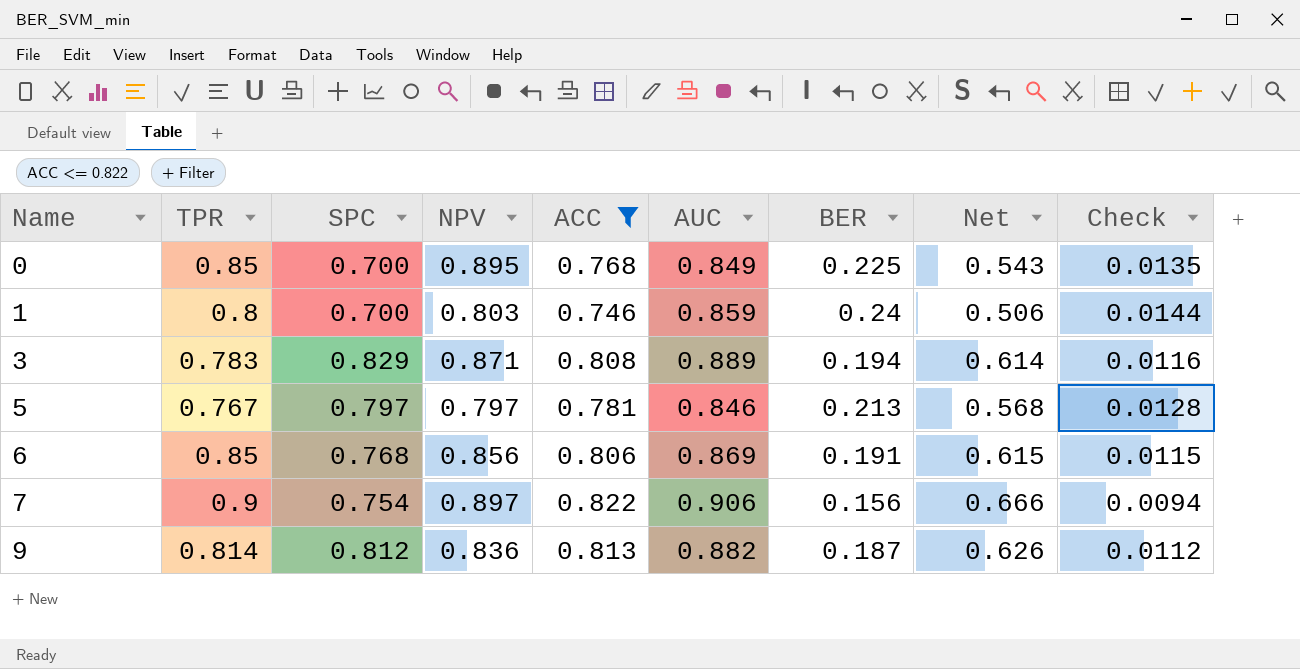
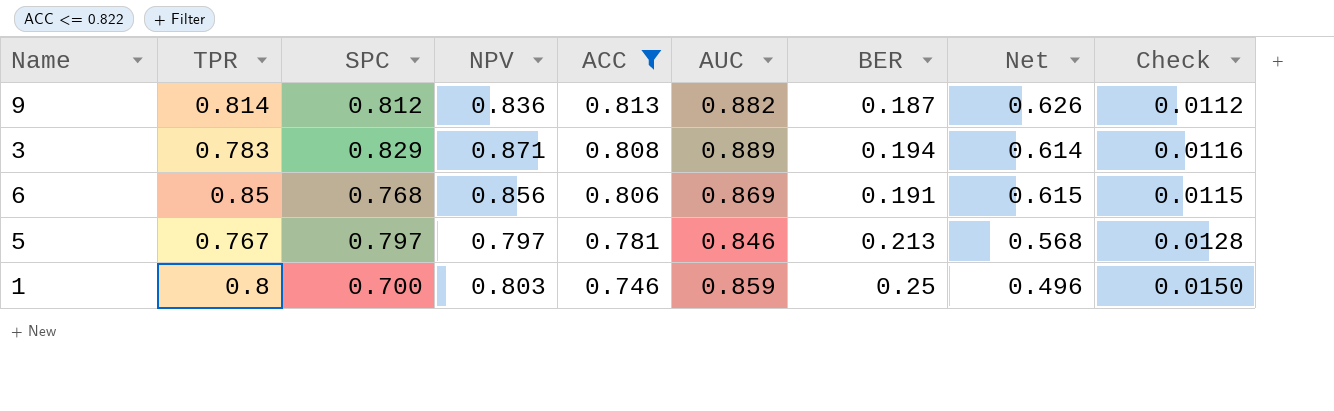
row order: Name ascending -> ACC descending
row 0: 0.85 | 0.700 | 0.895 | 0.768 | 0.849 | 0.225 | 0.543 | 0.0135 -> none
row 7: 0.9 | 0.754 | 0.897 | 0.822 | 0.906 | 0.156 | 0.666 | 0.0094 -> none
1 | BER: 0.24 -> 0.25
1 | Net: 0.506 -> 0.496
1 | Check: 0.0144 -> 0.0150

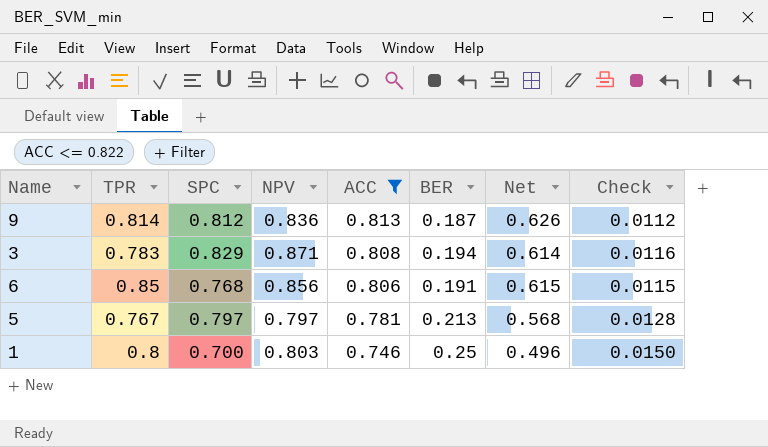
column AUC | position: 6 -> none

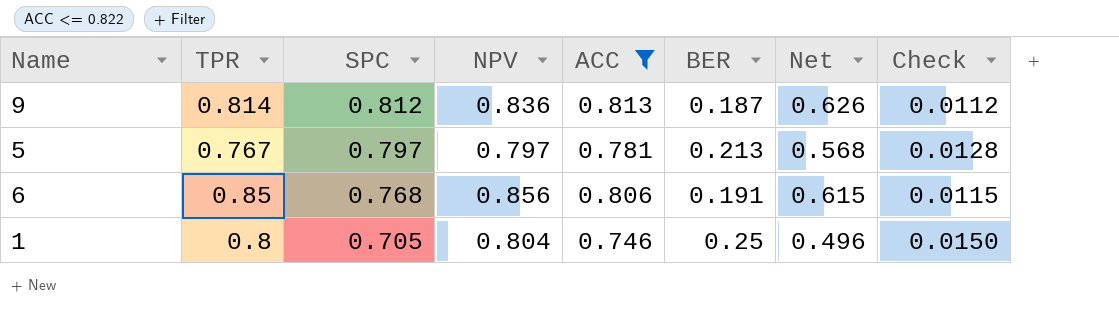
row order: ACC descending -> SPC descending
row 3: 0.783 | 0.829 | 0.871 | 0.808 | 0.194 | 0.614 | 0.0116 -> none
1 | SPC: 0.700 -> 0.705
1 | NPV: 0.803 -> 0.804

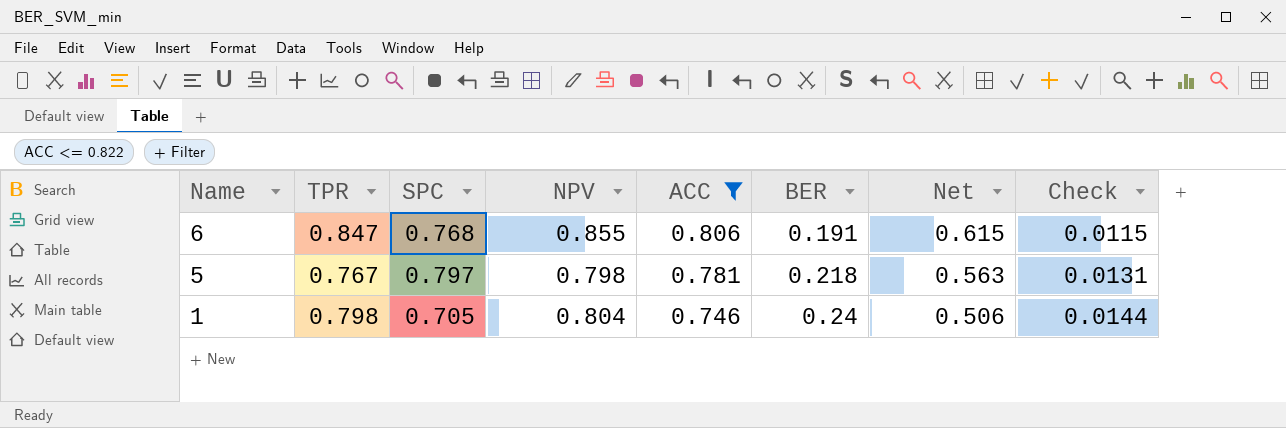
row order: SPC descending -> Name descending
row 9: 0.814 | 0.812 | 0.836 | 0.813 | 0.187 | 0.626 | 0.0112 -> none
6 | TPR: 0.85 -> 0.847
6 | NPV: 0.856 -> 0.855
5 | NPV: 0.797 -> 0.798
5 | BER: 0.213 -> 0.218
5 | Net: 0.568 -> 0.563
5 | Check: 0.0128 -> 0.0131
1 | TPR: 0.8 -> 0.798
1 | BER: 0.25 -> 0.24
1 | Net: 0.496 -> 0.506
1 | Check: 0.0150 -> 0.0144

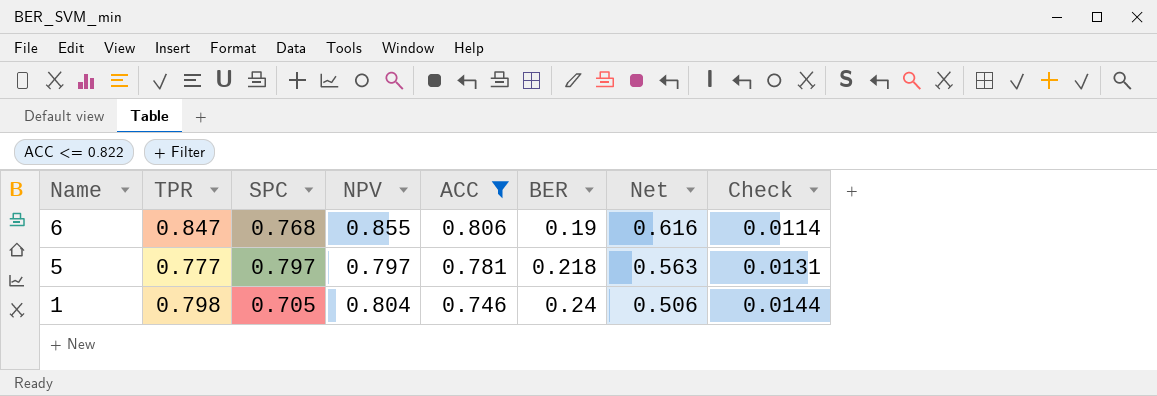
6 | BER: 0.191 -> 0.19
6 | Net: 0.615 -> 0.616
6 | Check: 0.0115 -> 0.0114
5 | TPR: 0.767 -> 0.777
5 | NPV: 0.798 -> 0.797

